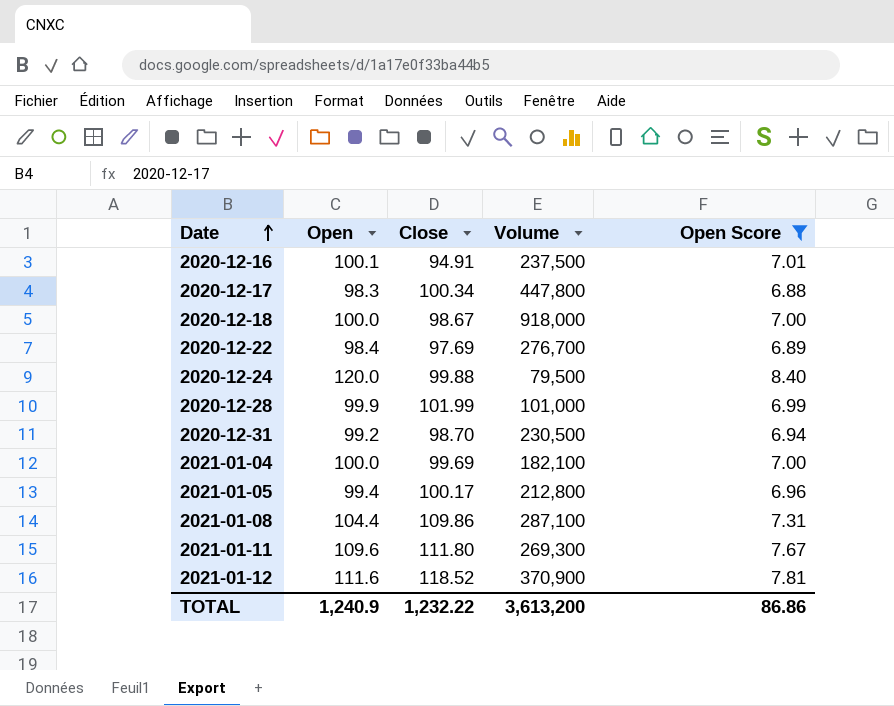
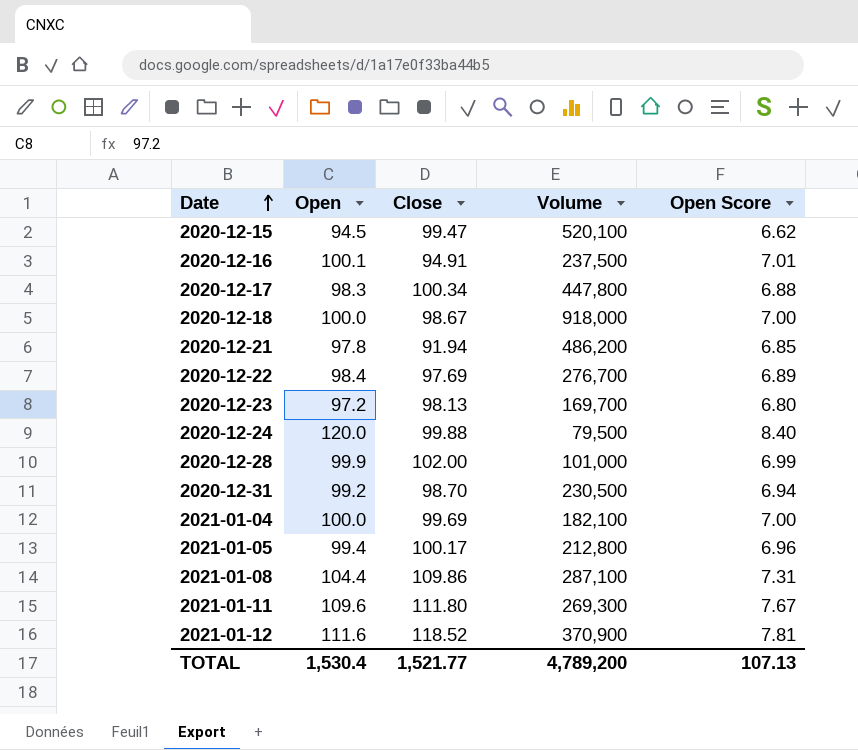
filter: Open Score >= 6.88 -> none
2020-12-28 | Close: 101.99 -> 102.00
TOTAL | Open: 1,240.9 -> 1,530.4
TOTAL | Close: 1,232.22 -> 1,521.77
TOTAL | Volume: 3,613,200 -> 4,789,200
TOTAL | Open Score: 86.86 -> 107.13

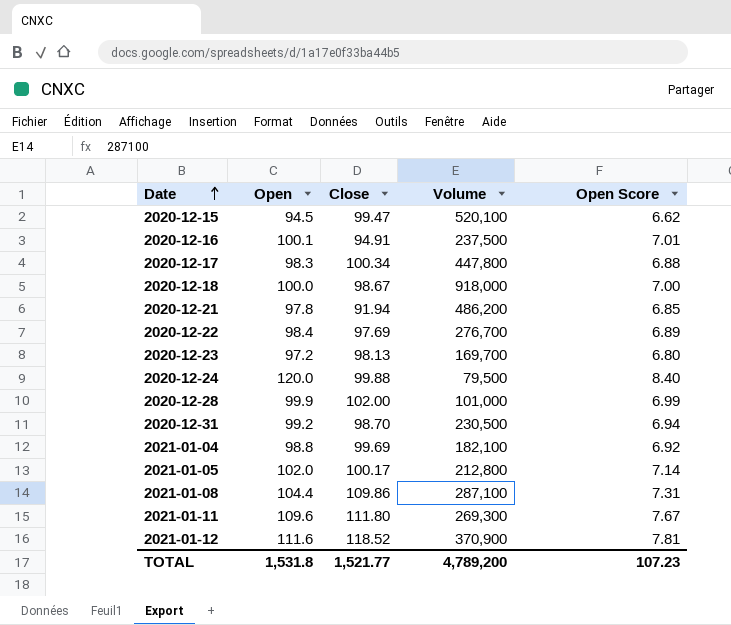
2021-01-04 | Open: 100.0 -> 98.8
2021-01-04 | Open Score: 7.00 -> 6.92
2021-01-05 | Open: 99.4 -> 102.0
2021-01-05 | Open Score: 6.96 -> 7.14
TOTAL | Open: 1,530.4 -> 1,531.8
TOTAL | Open Score: 107.13 -> 107.23

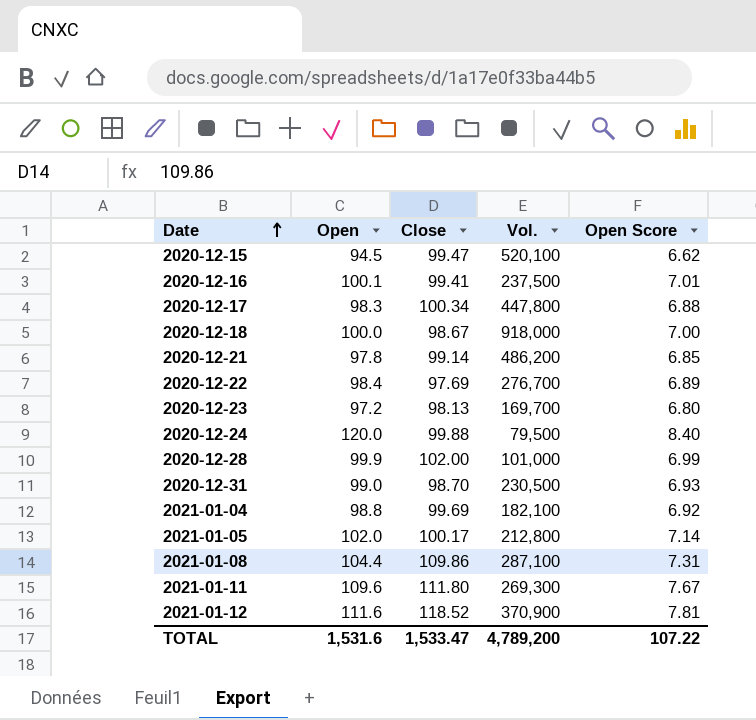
column name: Volume -> Vol.
2020-12-16 | Close: 94.91 -> 99.41
2020-12-21 | Close: 91.94 -> 99.14
2020-12-31 | Open: 99.2 -> 99.0
2020-12-31 | Open Score: 6.94 -> 6.93
TOTAL | Open: 1,531.8 -> 1,531.6
TOTAL | Close: 1,521.77 -> 1,533.47
TOTAL | Open Score: 107.23 -> 107.22

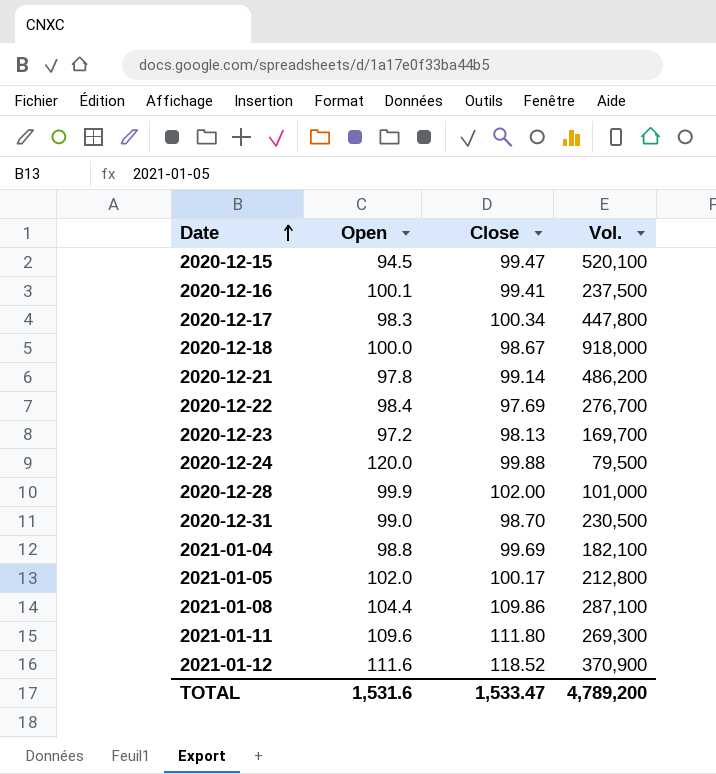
column Open Score | formula: [Open] * 0.07 -> none

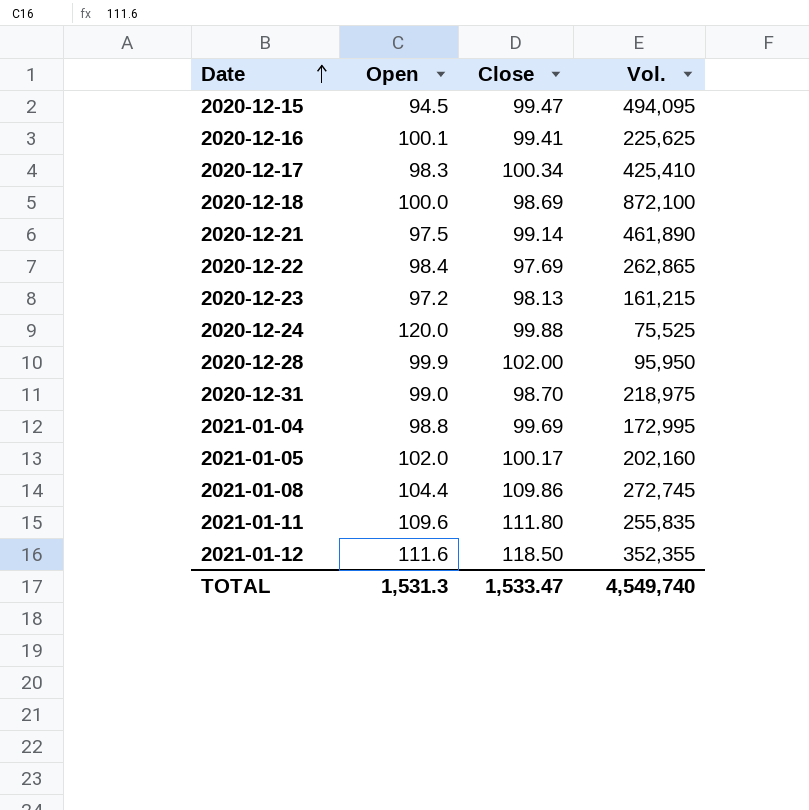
2020-12-15 | Vol.: 520,100 -> 494,095
2020-12-16 | Vol.: 237,500 -> 225,625
2020-12-17 | Vol.: 447,800 -> 425,410
2020-12-18 | Close: 98.67 -> 98.69
2020-12-18 | Vol.: 918,000 -> 872,100
2020-12-21 | Open: 97.8 -> 97.5
2020-12-21 | Vol.: 486,200 -> 461,890
2020-12-22 | Vol.: 276,700 -> 262,865
2020-12-23 | Vol.: 169,700 -> 161,215
2020-12-24 | Vol.: 79,500 -> 75,525
2020-12-28 | Vol.: 101,000 -> 95,950
2020-12-31 | Vol.: 230,500 -> 218,975
2021-01-04 | Vol.: 182,100 -> 172,995
2021-01-05 | Vol.: 212,800 -> 202,160
2021-01-08 | Vol.: 287,100 -> 272,745
2021-01-11 | Vol.: 269,300 -> 255,835
2021-01-12 | Close: 118.52 -> 118.50
2021-01-12 | Vol.: 370,900 -> 352,355
TOTAL | Open: 1,531.6 -> 1,531.3
TOTAL | Vol.: 4,789,200 -> 4,549,740

